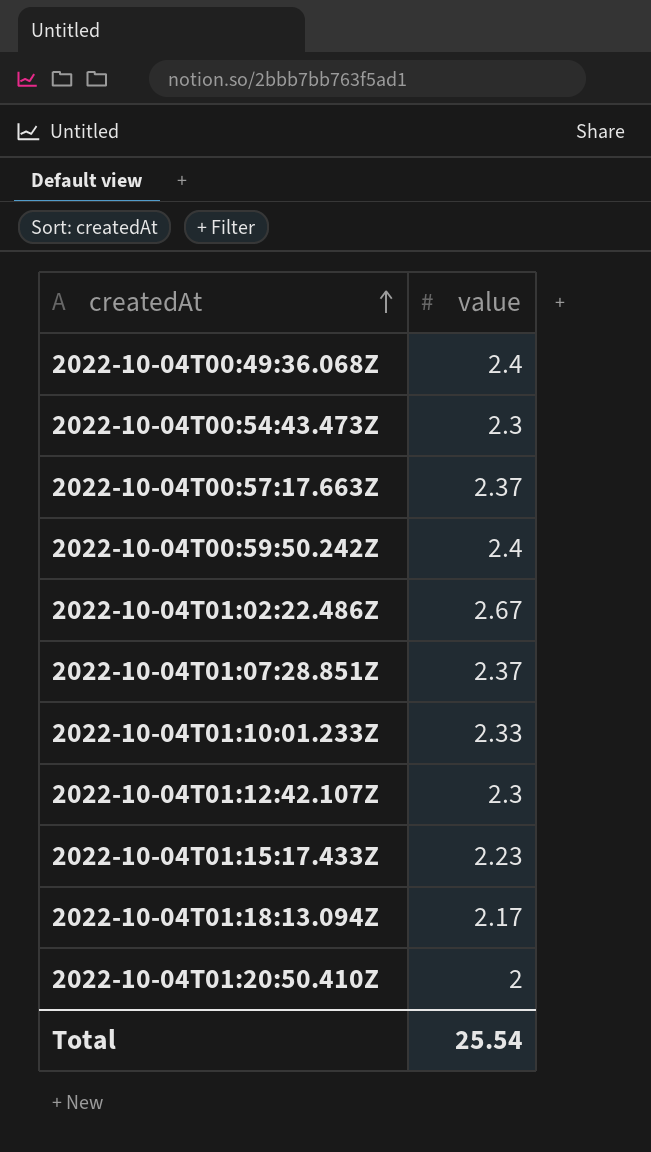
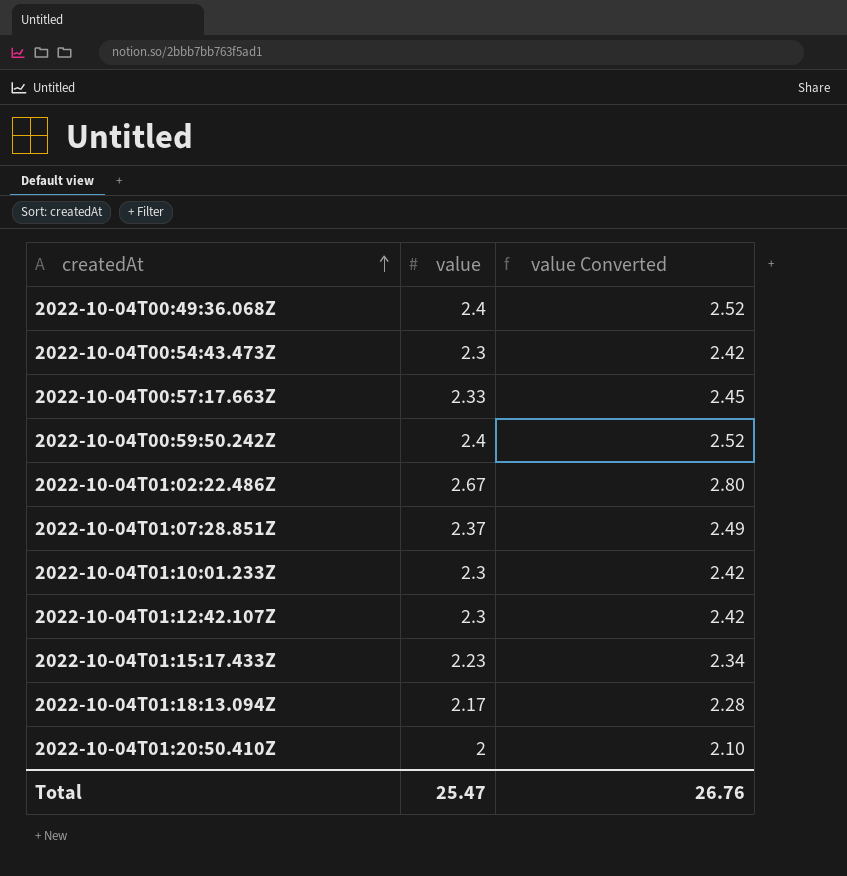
column value Converted | formula: none -> [value] * 1.05
2022-10-04T00:57:17.663Z | value: 2.37 -> 2.33
2022-10-04T01:10:01.233Z | value: 2.33 -> 2.3
Total | value: 25.54 -> 25.47

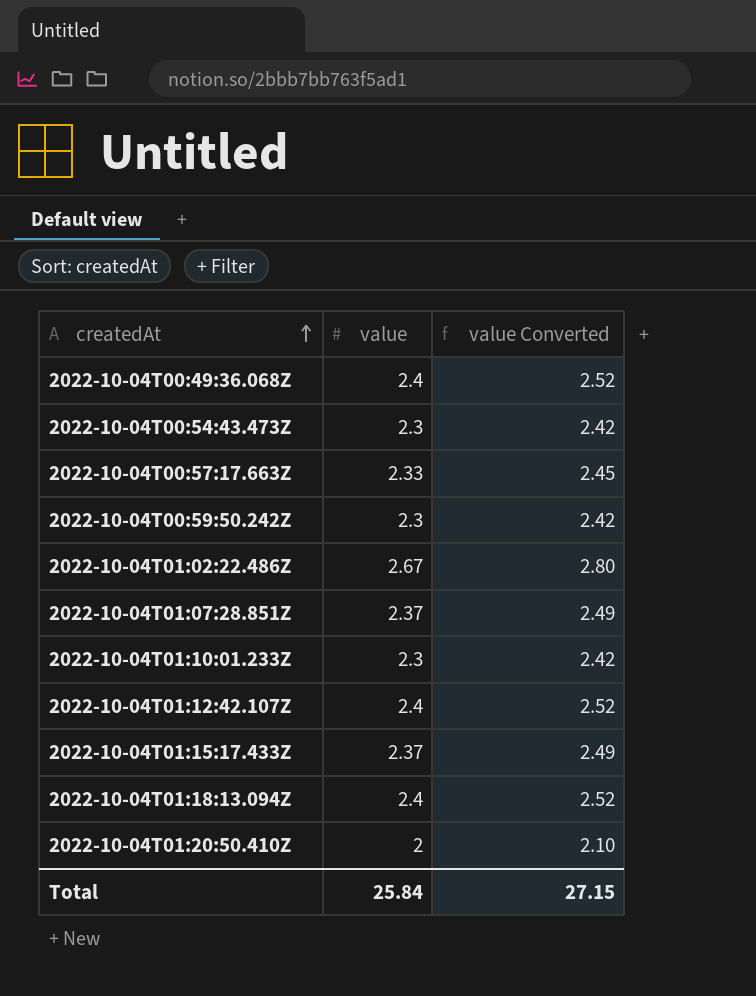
2022-10-04T00:59:50.242Z | value: 2.4 -> 2.3
2022-10-04T00:59:50.242Z | value Converted: 2.52 -> 2.42
2022-10-04T01:12:42.107Z | value: 2.3 -> 2.4
2022-10-04T01:12:42.107Z | value Converted: 2.42 -> 2.52
2022-10-04T01:15:17.433Z | value: 2.23 -> 2.37
2022-10-04T01:15:17.433Z | value Converted: 2.34 -> 2.49
2022-10-04T01:18:13.094Z | value: 2.17 -> 2.4
2022-10-04T01:18:13.094Z | value Converted: 2.28 -> 2.52
Total | value: 25.47 -> 25.84
Total | value Converted: 26.76 -> 27.15

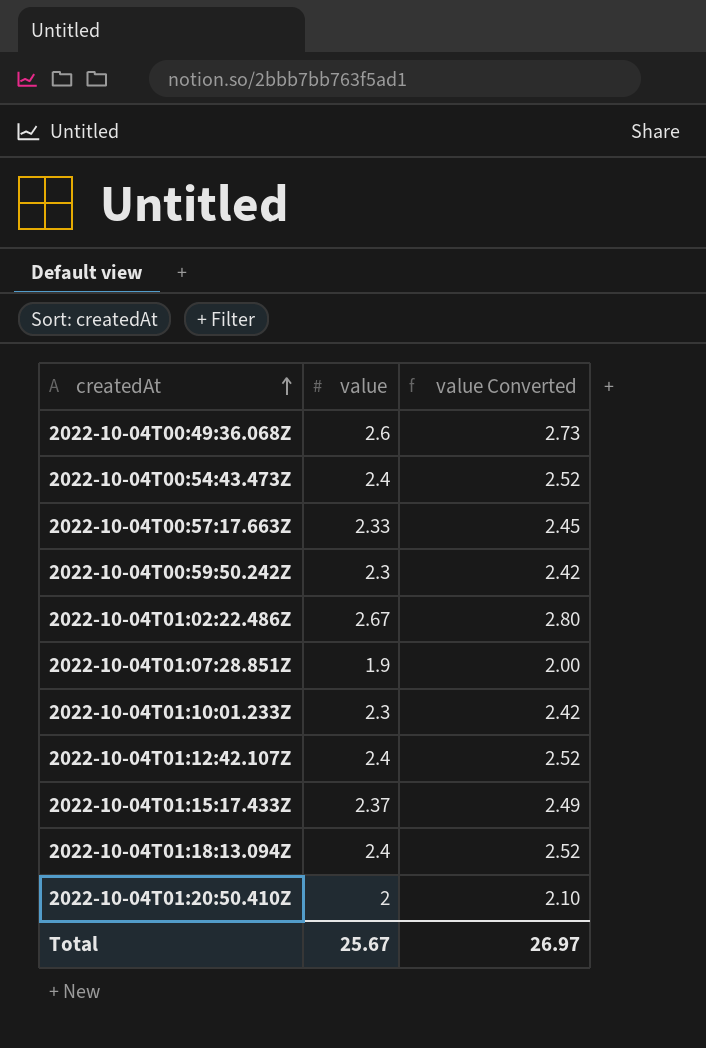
2022-10-04T00:49:36.068Z | value: 2.4 -> 2.6
2022-10-04T00:49:36.068Z | value Converted: 2.52 -> 2.73
2022-10-04T00:54:43.473Z | value: 2.3 -> 2.4
2022-10-04T00:54:43.473Z | value Converted: 2.42 -> 2.52
2022-10-04T01:07:28.851Z | value: 2.37 -> 1.9
2022-10-04T01:07:28.851Z | value Converted: 2.49 -> 2.00
Total | value: 25.84 -> 25.67
Total | value Converted: 27.15 -> 26.97

